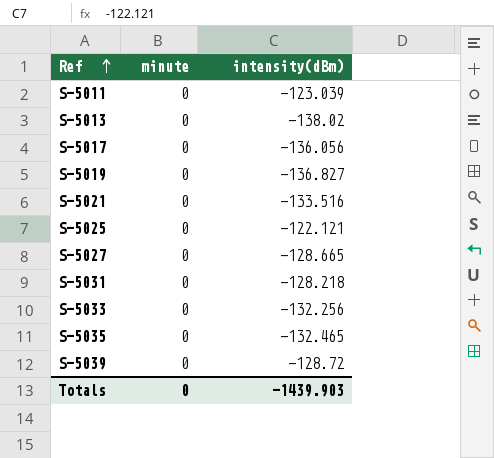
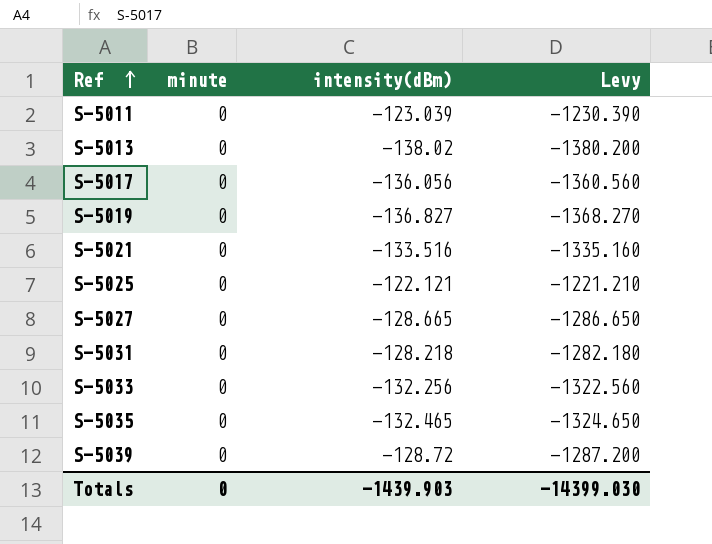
column Levy | formula: none -> [intensity(dBm)] * 10

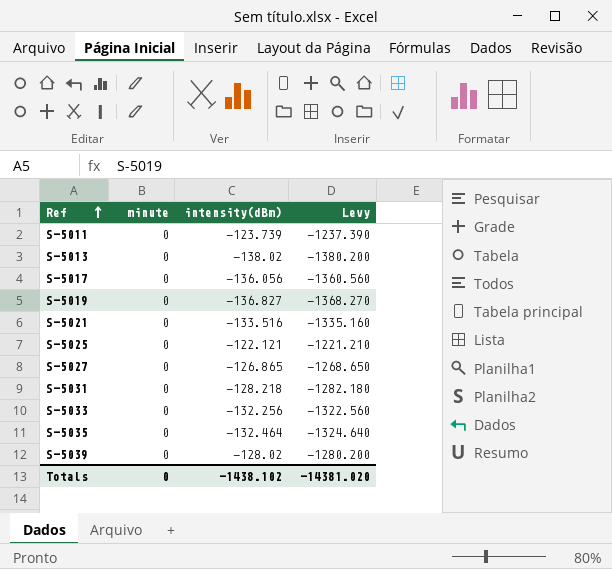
S-5011 | intensity(dBm): -123.039 -> -123.739
S-5011 | Levy: -1230.390 -> -1237.390
S-5027 | intensity(dBm): -128.665 -> -126.865
S-5027 | Levy: -1286.650 -> -1268.650
S-5035 | intensity(dBm): -132.465 -> -132.464
S-5035 | Levy: -1324.650 -> -1324.640
S-5039 | intensity(dBm): -128.72 -> -128.02
S-5039 | Levy: -1287.200 -> -1280.200
Totals | intensity(dBm): -1439.903 -> -1438.102
Totals | Levy: -14399.030 -> -14381.020

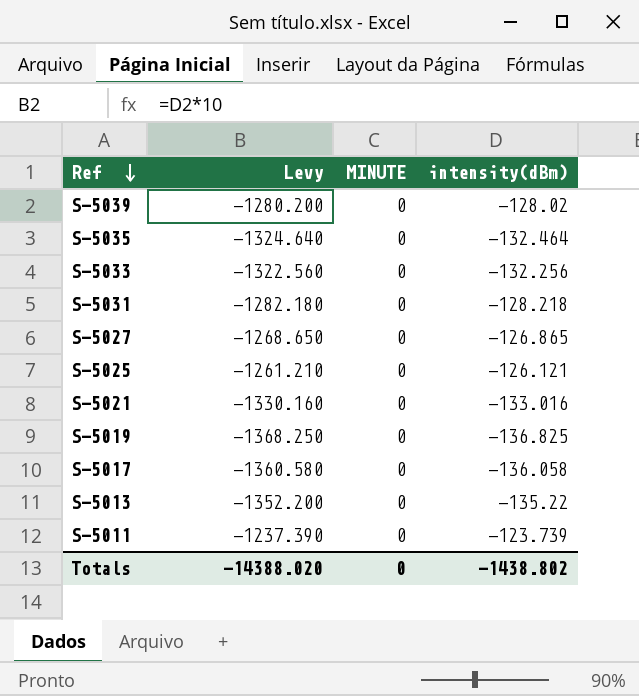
row order: Ref ascending -> Ref descending
column Levy | position: 4 -> 2
column name: minute -> MINUTE
S-5025 | Levy: -1221.210 -> -1261.210
S-5025 | intensity(dBm): -122.121 -> -126.121
S-5021 | Levy: -1335.160 -> -1330.160
S-5021 | intensity(dBm): -133.516 -> -133.016
S-5019 | Levy: -1368.270 -> -1368.250
S-5019 | intensity(dBm): -136.827 -> -136.825
S-5017 | Levy: -1360.560 -> -1360.580
S-5017 | intensity(dBm): -136.056 -> -136.058
S-5013 | Levy: -1380.200 -> -1352.200
S-5013 | intensity(dBm): -138.02 -> -135.22
Totals | Levy: -14381.020 -> -14388.020
Totals | intensity(dBm): -1438.102 -> -1438.802

